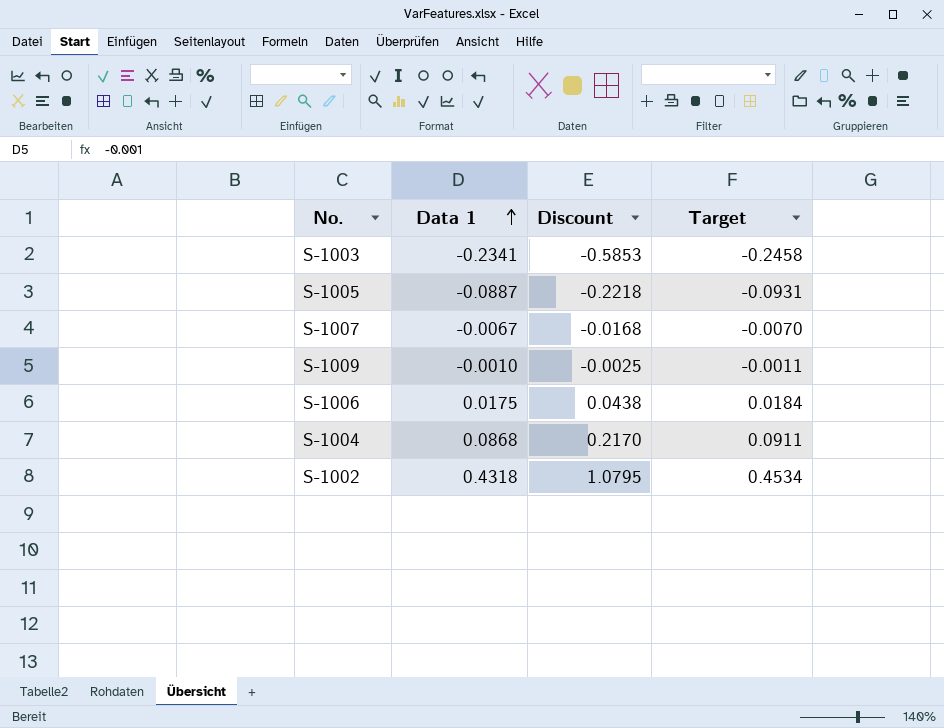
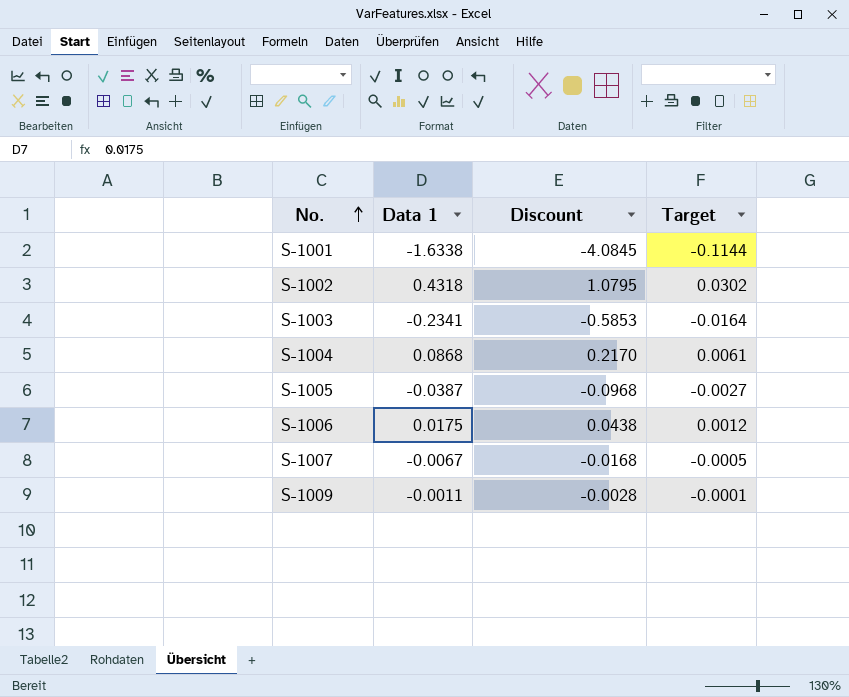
row order: Data 1 ascending -> No. ascending
column Target | formula: [Data 1] * 1.05 -> [Data 1] * 0.07
row S-1001: none -> -1.6338 | -4.0845 | -0.1144
S-1005 | Data 1: -0.0887 -> -0.0387
S-1005 | Discount: -0.2218 -> -0.0968
S-1009 | Data 1: -0.0010 -> -0.0011
S-1009 | Discount: -0.0025 -> -0.0028

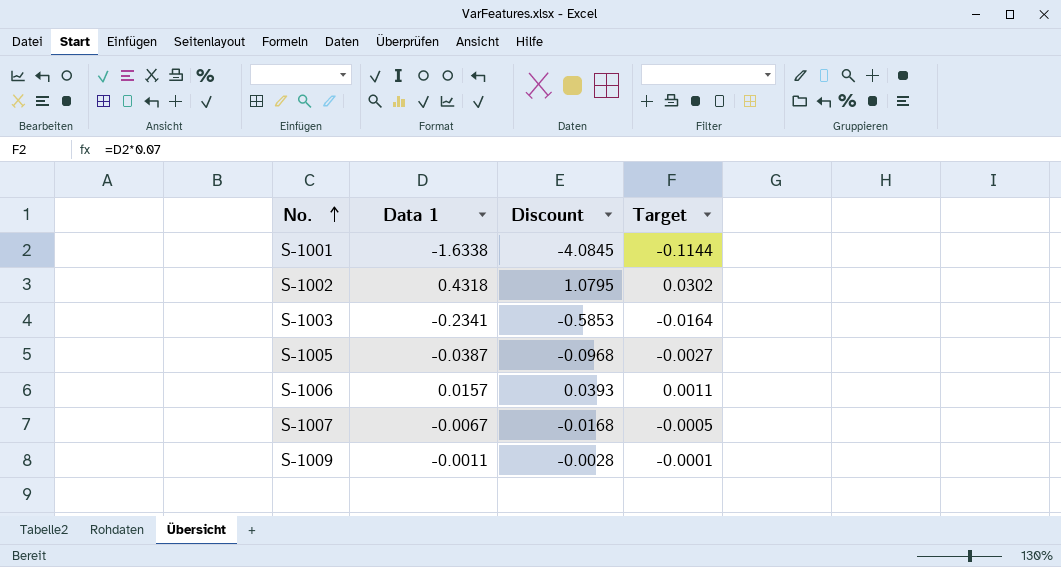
row S-1004: 0.0868 | 0.2170 | 0.0061 -> none
S-1006 | Data 1: 0.0175 -> 0.0157
S-1006 | Discount: 0.0438 -> 0.0393
S-1006 | Target: 0.0012 -> 0.0011

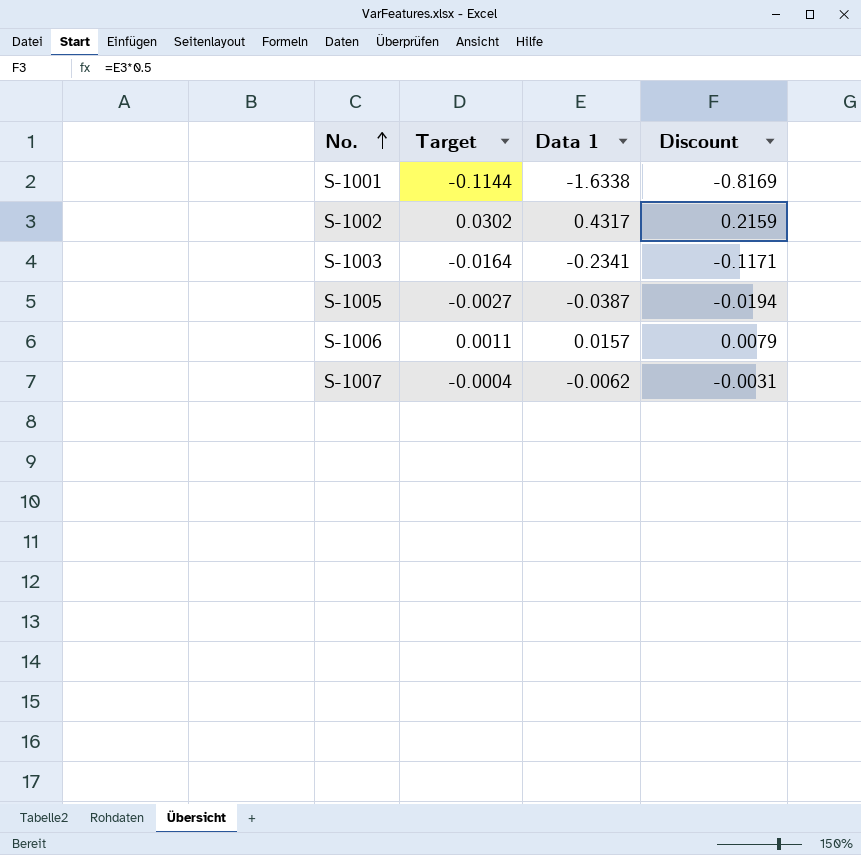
column Target | position: 4 -> 2
column Discount | formula: [Data 1] * 2.5 -> [Data 1] * 0.5
row S-1009: -0.0011 | -0.0028 | -0.0001 -> none
S-1002 | Data 1: 0.4318 -> 0.4317
S-1007 | Target: -0.0005 -> -0.0004
S-1007 | Data 1: -0.0067 -> -0.0062

